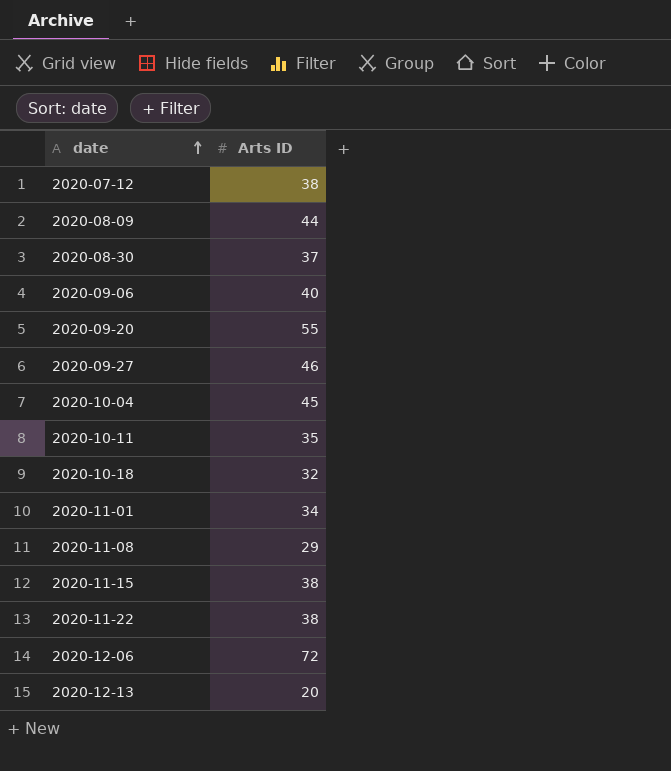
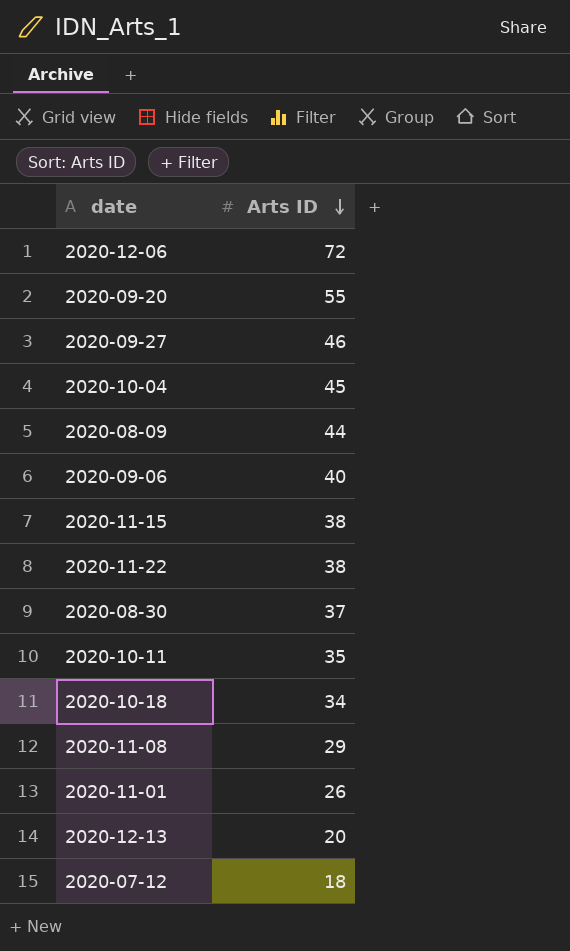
row order: date ascending -> Arts ID descending
2020-10-18 | Arts ID: 32 -> 34
2020-11-01 | Arts ID: 34 -> 26
2020-07-12 | Arts ID: 38 -> 18

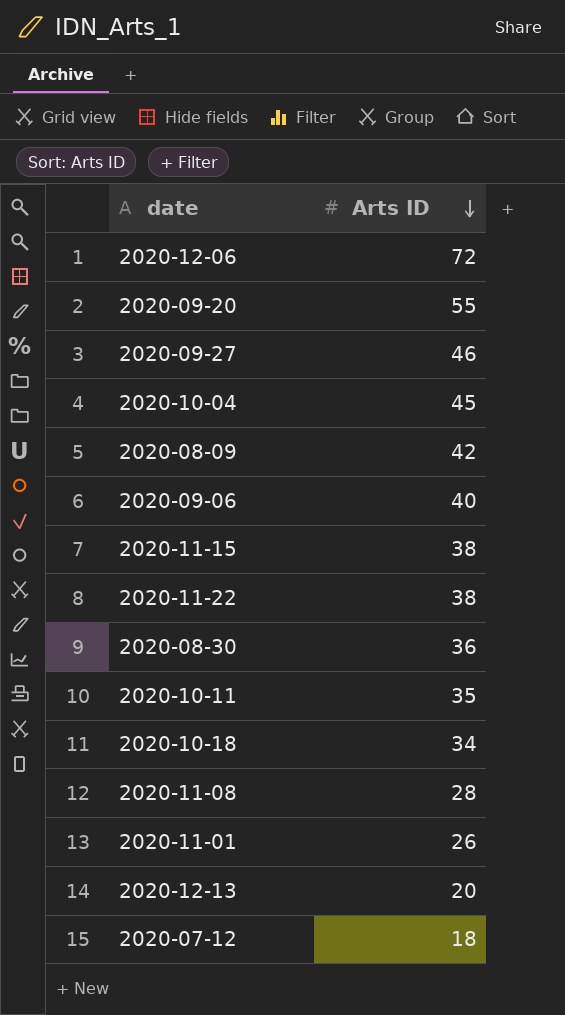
2020-08-09 | Arts ID: 44 -> 42
2020-08-30 | Arts ID: 37 -> 36
2020-11-08 | Arts ID: 29 -> 28

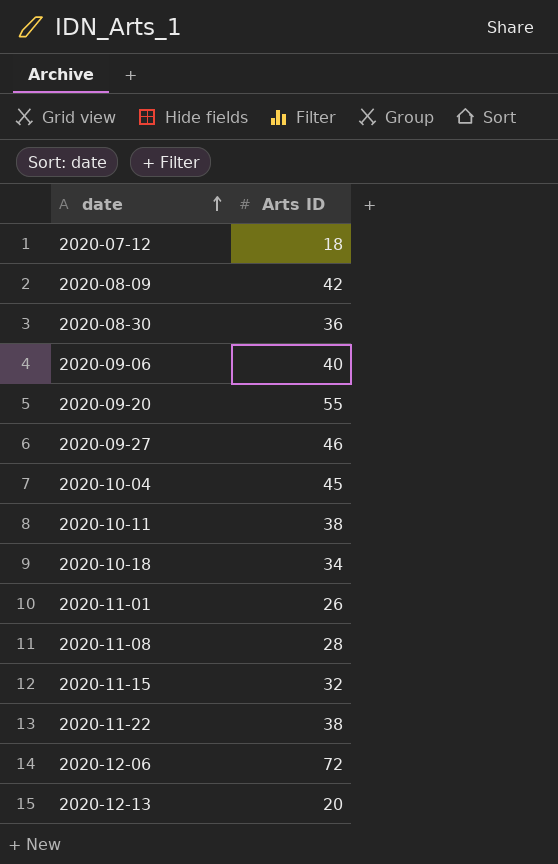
row order: Arts ID descending -> date ascending
2020-10-11 | Arts ID: 35 -> 38
2020-11-15 | Arts ID: 38 -> 32

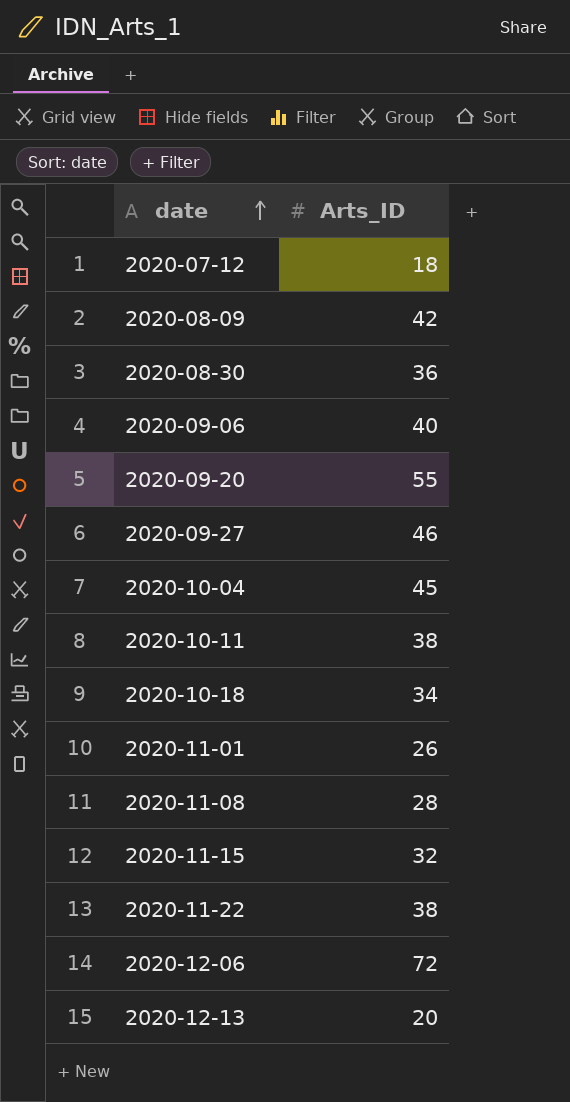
column name: Arts ID -> Arts_ID

